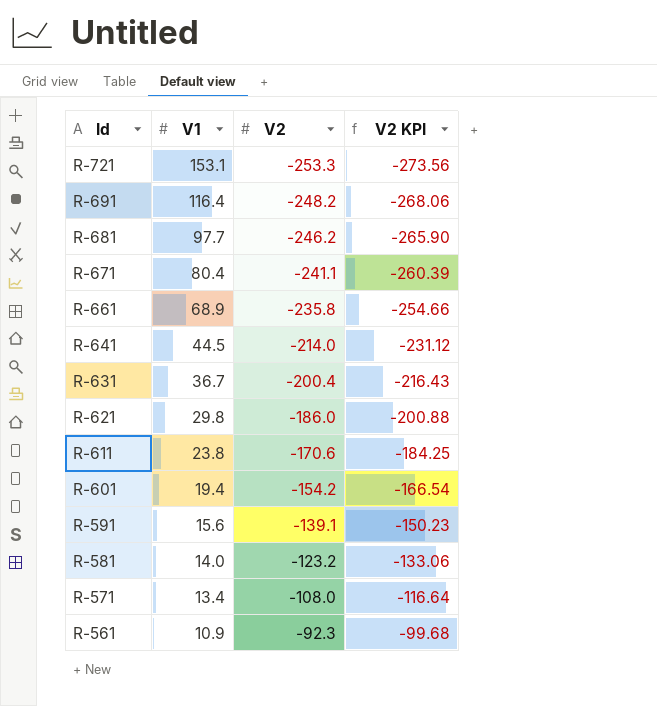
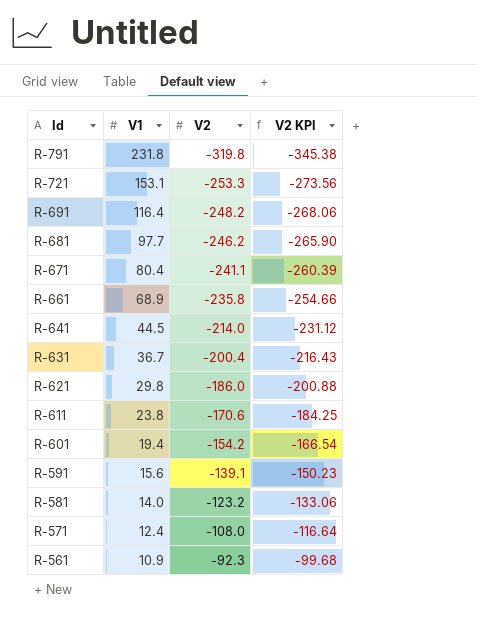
row R-791: none -> 231.8 | -319.8 | -345.38
R-571 | V1: 13.4 -> 12.4

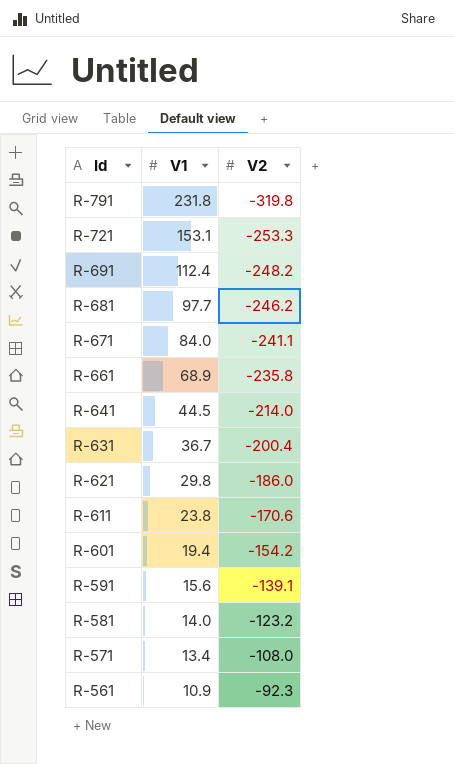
column V2 KPI | formula: [V2] * 1.08 -> none
R-691 | V1: 116.4 -> 112.4
R-671 | V1: 80.4 -> 84.0
R-571 | V1: 12.4 -> 13.4

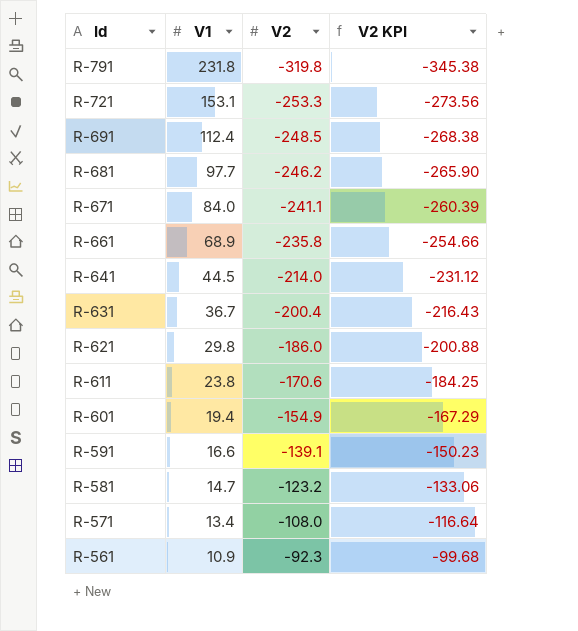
column V2 KPI | formula: none -> [V2] * 1.08
R-691 | V2: -248.2 -> -248.5
R-601 | V2: -154.2 -> -154.9
R-591 | V1: 15.6 -> 16.6
R-581 | V1: 14.0 -> 14.7

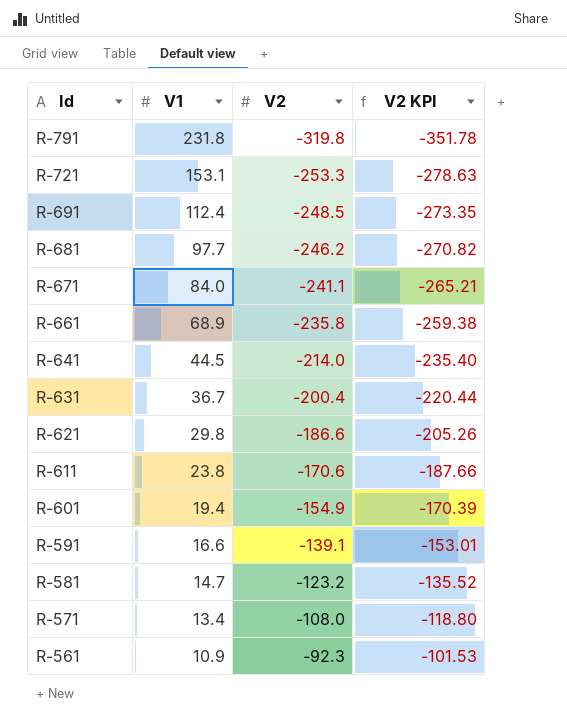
column V2 KPI | formula: [V2] * 1.08 -> [V2] * 1.1
R-621 | V2: -186.0 -> -186.6

